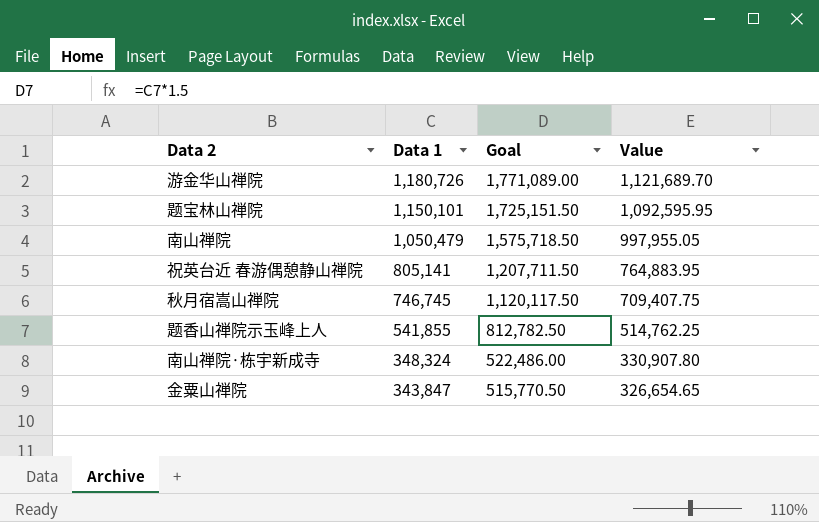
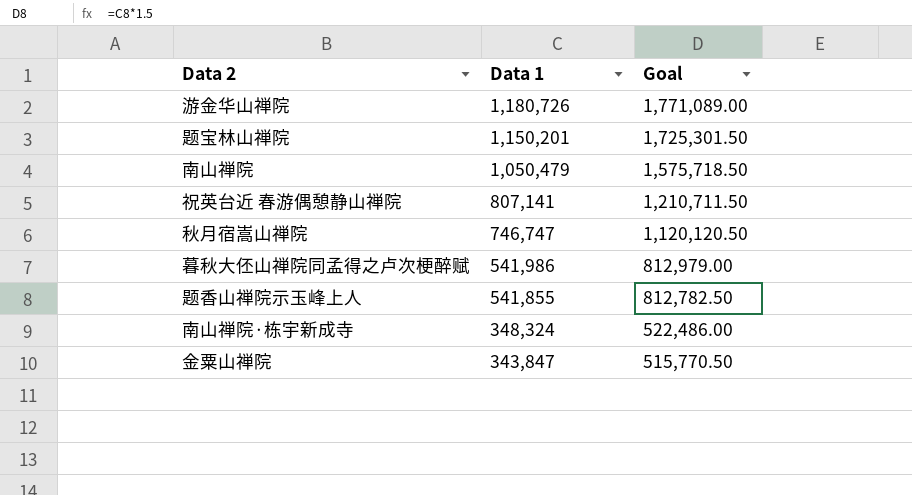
column Value | formula: [Data 1] * 0.95 -> none
题宝林山禅院 | Data 1: 1,150,101 -> 1,150,201
题宝林山禅院 | Goal: 1,725,151.50 -> 1,725,301.50
祝英台近 春游偶憩静山禅院 | Data 1: 805,141 -> 807,141
祝英台近 春游偶憩静山禅院 | Goal: 1,207,711.50 -> 1,210,711.50
秋月宿嵩山禅院 | Data 1: 746,745 -> 746,747
秋月宿嵩山禅院 | Goal: 1,120,117.50 -> 1,120,120.50
row 暮秋大伾山禅院同孟得之卢次梗醉赋: none -> 541,986 | 812,979.00

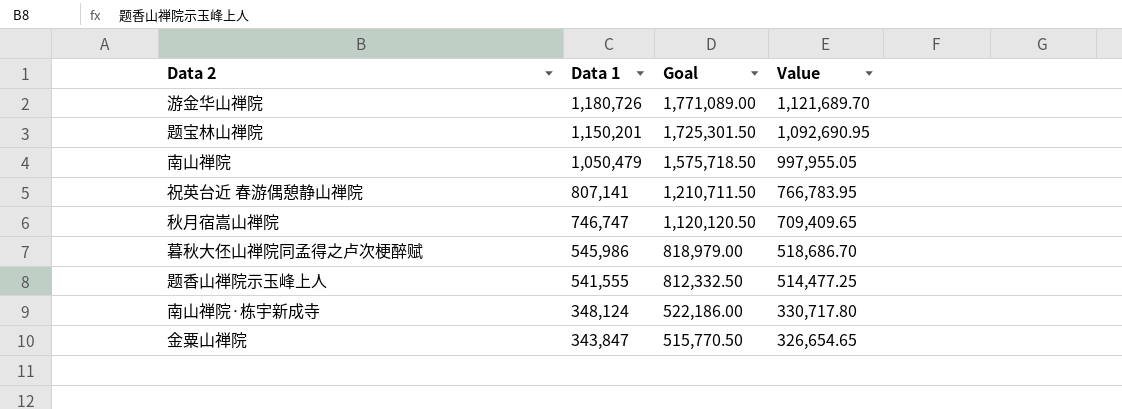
column Value | formula: none -> [Data 1] * 0.95
暮秋大伾山禅院同孟得之卢次梗醉赋 | Data 1: 541,986 -> 545,986
暮秋大伾山禅院同孟得之卢次梗醉赋 | Goal: 812,979.00 -> 818,979.00
题香山禅院示玉峰上人 | Data 1: 541,855 -> 541,555
题香山禅院示玉峰上人 | Goal: 812,782.50 -> 812,332.50
南山禅院·栋宇新成寺 | Data 1: 348,324 -> 348,124
南山禅院·栋宇新成寺 | Goal: 522,486.00 -> 522,186.00

